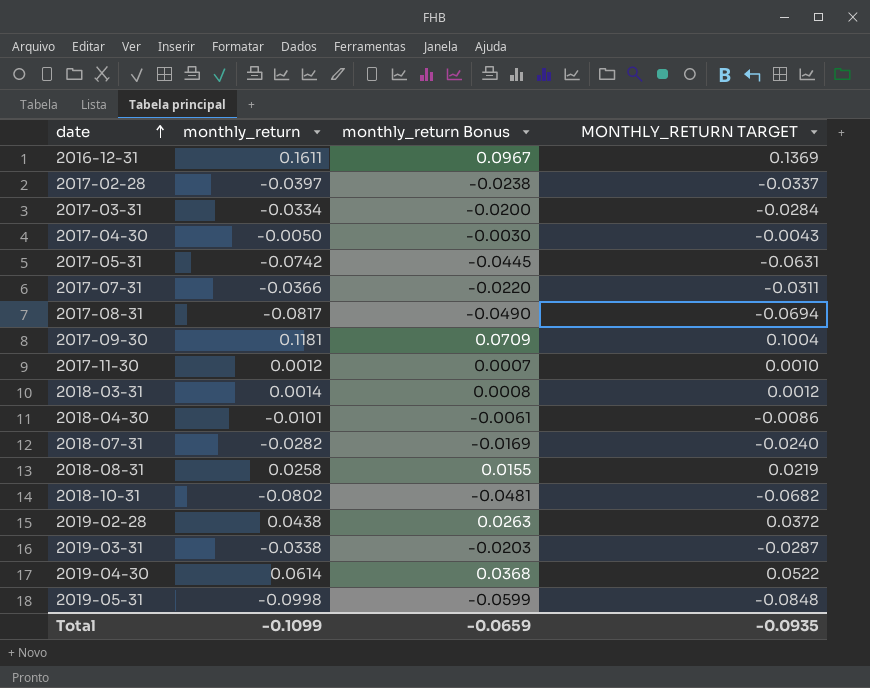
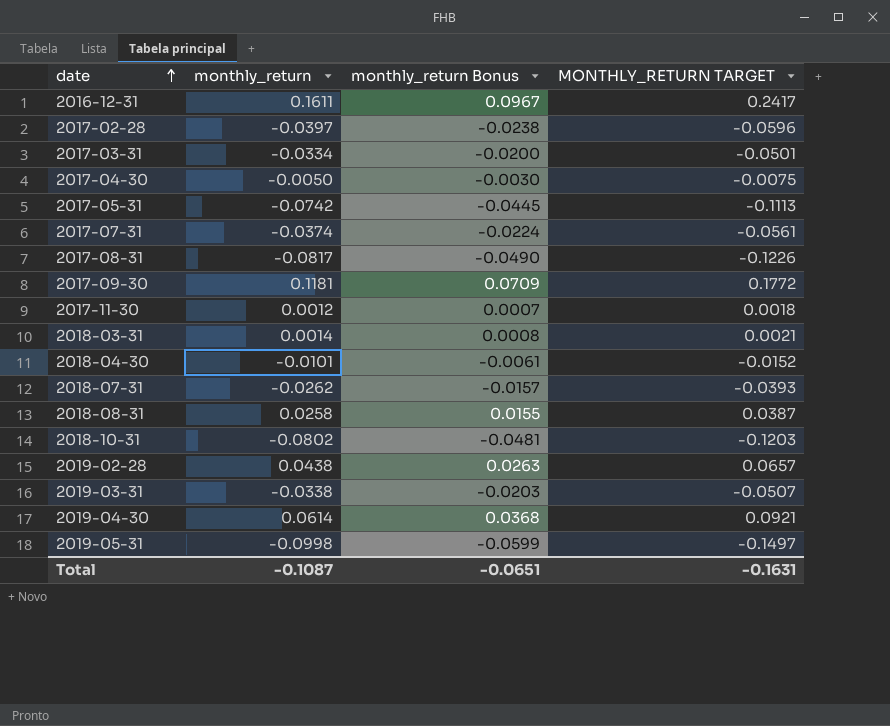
column MONTHLY_RETURN TARGET | formula: [monthly_return] * 0.85 -> [monthly_return] * 1.5
2017-07-31 | monthly_return: -0.0366 -> -0.0374
2017-07-31 | monthly_return Bonus: -0.0220 -> -0.0224
2018-07-31 | monthly_return: -0.0282 -> -0.0262
2018-07-31 | monthly_return Bonus: -0.0169 -> -0.0157
Total | monthly_return: -0.1099 -> -0.1087
Total | monthly_return Bonus: -0.0659 -> -0.0651
Total | MONTHLY_RETURN TARGET: -0.0935 -> -0.1631

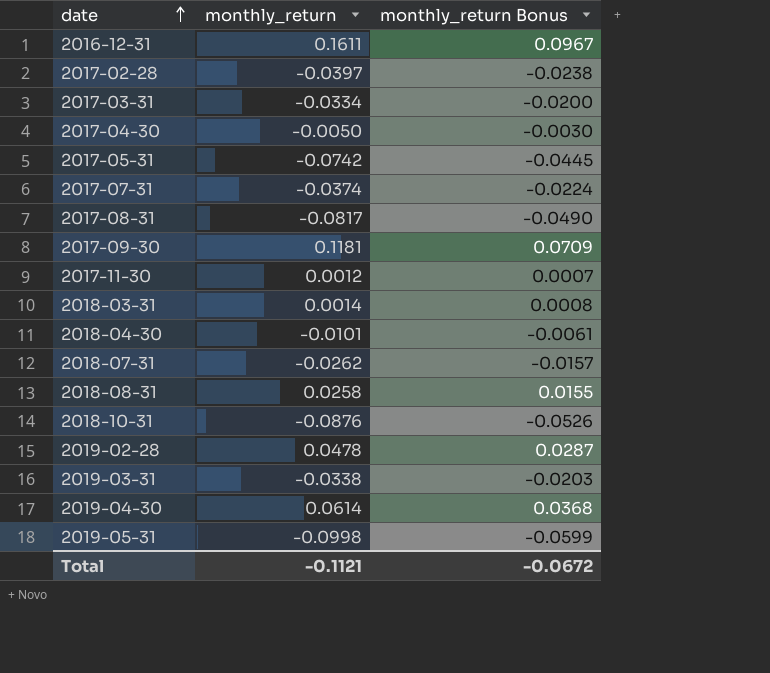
column MONTHLY_RETURN TARGET | formula: [monthly_return] * 1.5 -> none
2018-10-31 | monthly_return: -0.0802 -> -0.0876
2018-10-31 | monthly_return Bonus: -0.0481 -> -0.0526
2019-02-28 | monthly_return: 0.0438 -> 0.0478
2019-02-28 | monthly_return Bonus: 0.0263 -> 0.0287
Total | monthly_return: -0.1087 -> -0.1121
Total | monthly_return Bonus: -0.0651 -> -0.0672

